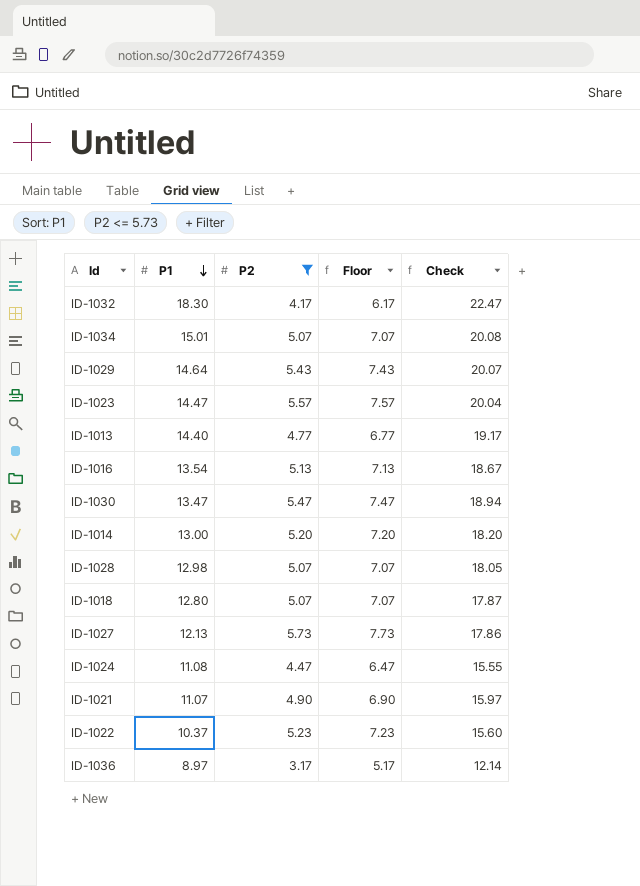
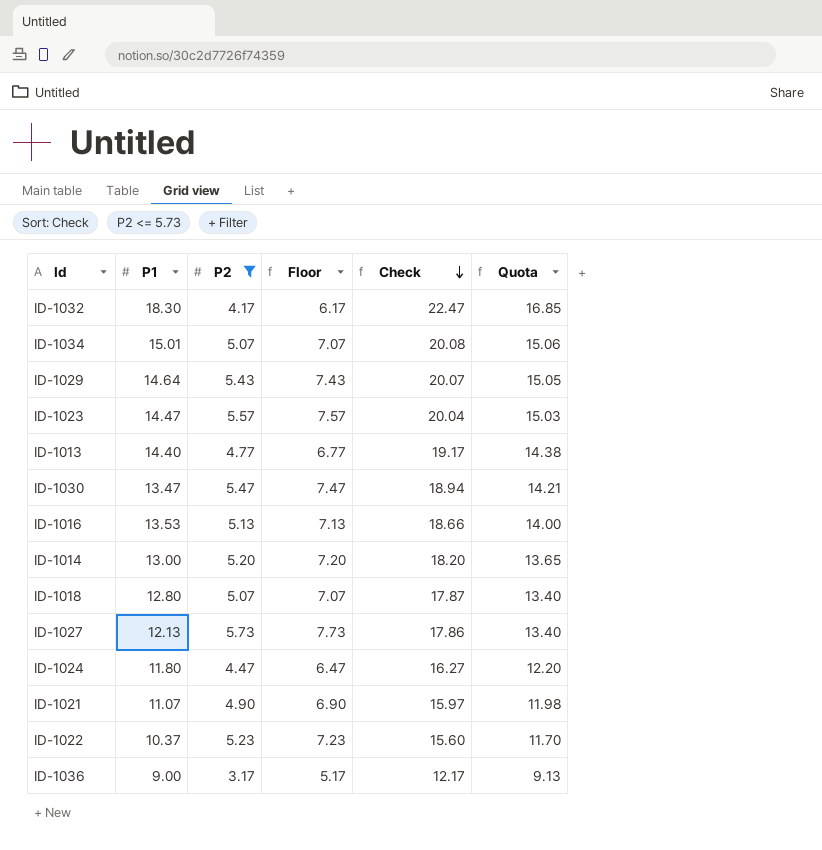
row order: P1 descending -> Check descending
column Quota | formula: none -> [Check] * 0.75
row ID-1028: 12.98 | 5.07 | 7.07 | 18.05 -> none
ID-1016 | P1: 13.54 -> 13.53
ID-1016 | Check: 18.67 -> 18.66
ID-1024 | P1: 11.08 -> 11.80
ID-1024 | Check: 15.55 -> 16.27
ID-1036 | P1: 8.97 -> 9.00
ID-1036 | Check: 12.14 -> 12.17

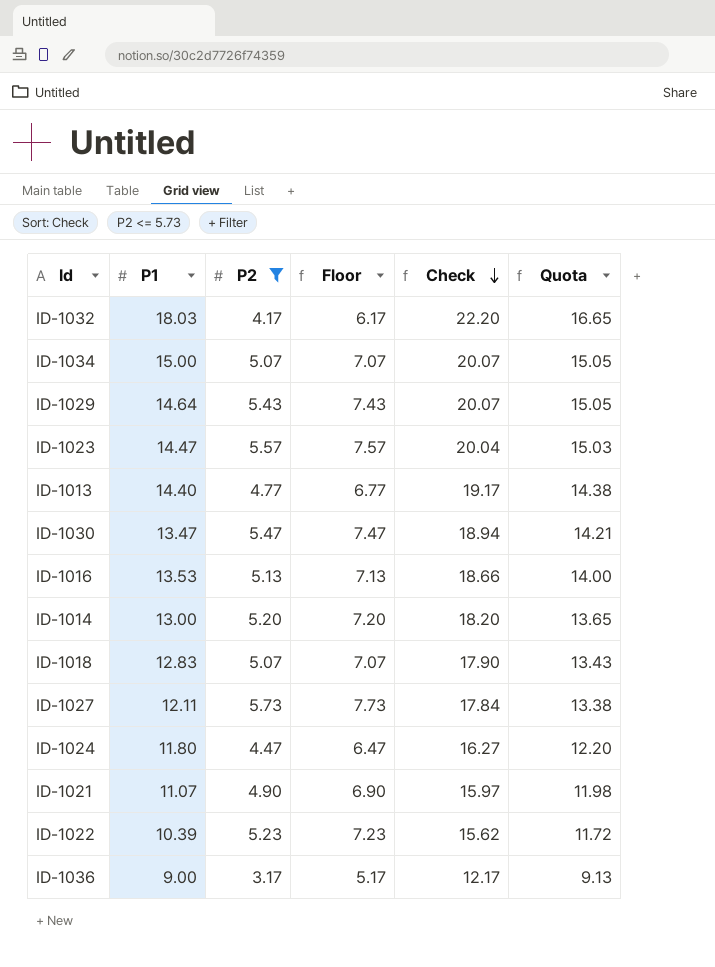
ID-1032 | P1: 18.30 -> 18.03
ID-1032 | Check: 22.47 -> 22.20
ID-1032 | Quota: 16.85 -> 16.65
ID-1034 | P1: 15.01 -> 15.00
ID-1034 | Check: 20.08 -> 20.07
ID-1034 | Quota: 15.06 -> 15.05
ID-1018 | P1: 12.80 -> 12.83
ID-1018 | Check: 17.87 -> 17.90
ID-1018 | Quota: 13.40 -> 13.43
ID-1027 | P1: 12.13 -> 12.11
ID-1027 | Check: 17.86 -> 17.84
ID-1027 | Quota: 13.40 -> 13.38
ID-1022 | P1: 10.37 -> 10.39
ID-1022 | Check: 15.60 -> 15.62
ID-1022 | Quota: 11.70 -> 11.72

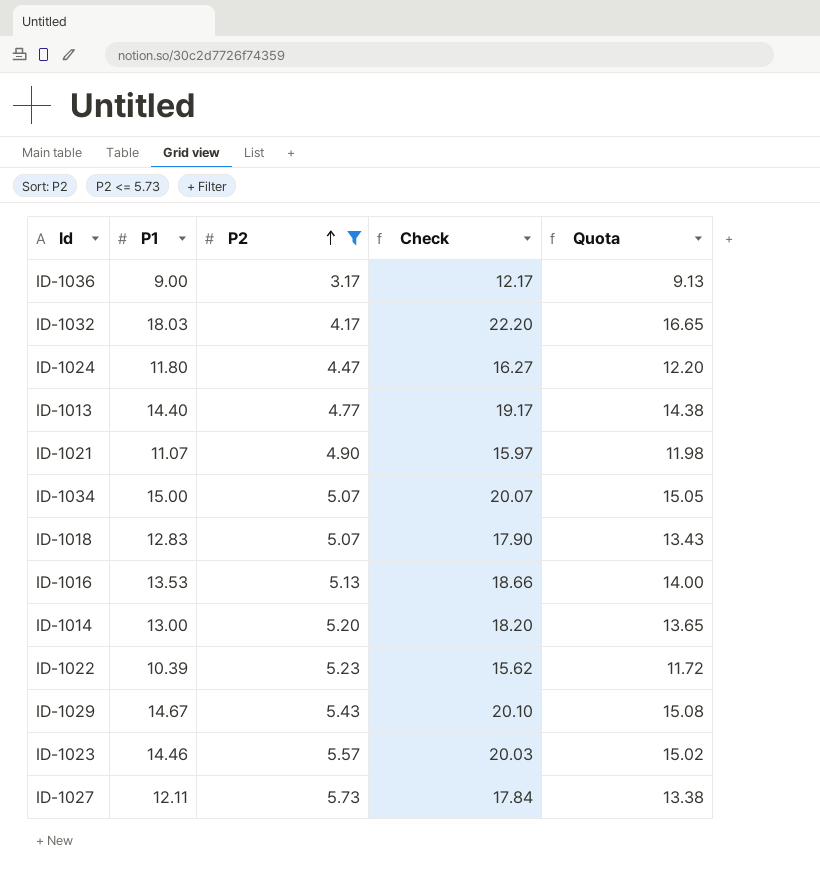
row order: Check descending -> P2 ascending
column Floor | formula: [P2] + 2 -> none
row ID-1030: 13.47 | 5.47 | 7.47 | 18.94 | 14.21 -> none
ID-1029 | P1: 14.64 -> 14.67
ID-1029 | Check: 20.07 -> 20.10
ID-1029 | Quota: 15.05 -> 15.08
ID-1023 | P1: 14.47 -> 14.46
ID-1023 | Check: 20.04 -> 20.03
ID-1023 | Quota: 15.03 -> 15.02

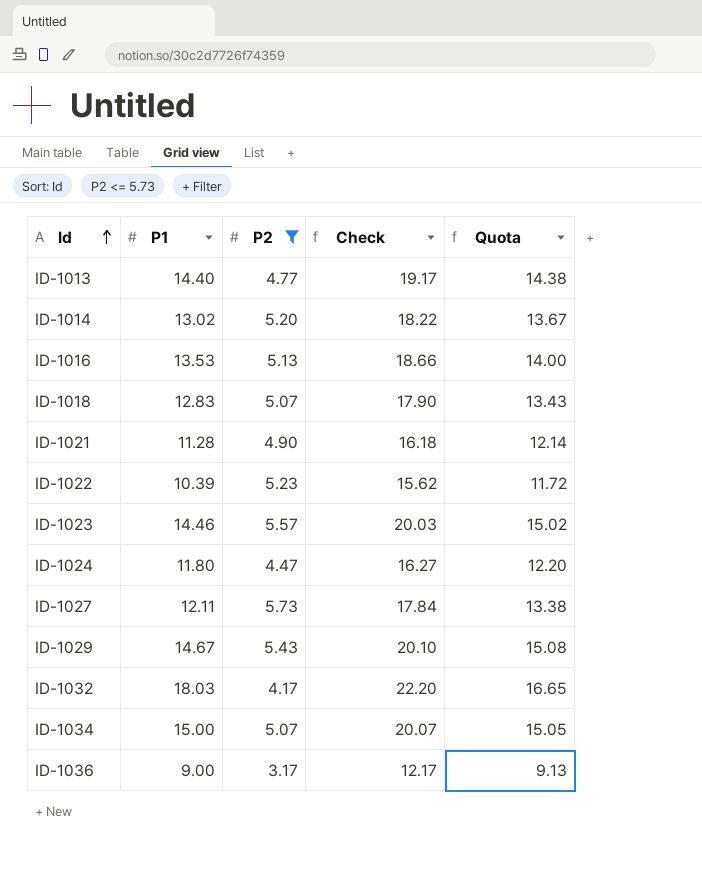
row order: P2 ascending -> Id ascending
ID-1014 | P1: 13.00 -> 13.02
ID-1014 | Check: 18.20 -> 18.22
ID-1014 | Quota: 13.65 -> 13.67
ID-1021 | P1: 11.07 -> 11.28
ID-1021 | Check: 15.97 -> 16.18
ID-1021 | Quota: 11.98 -> 12.14

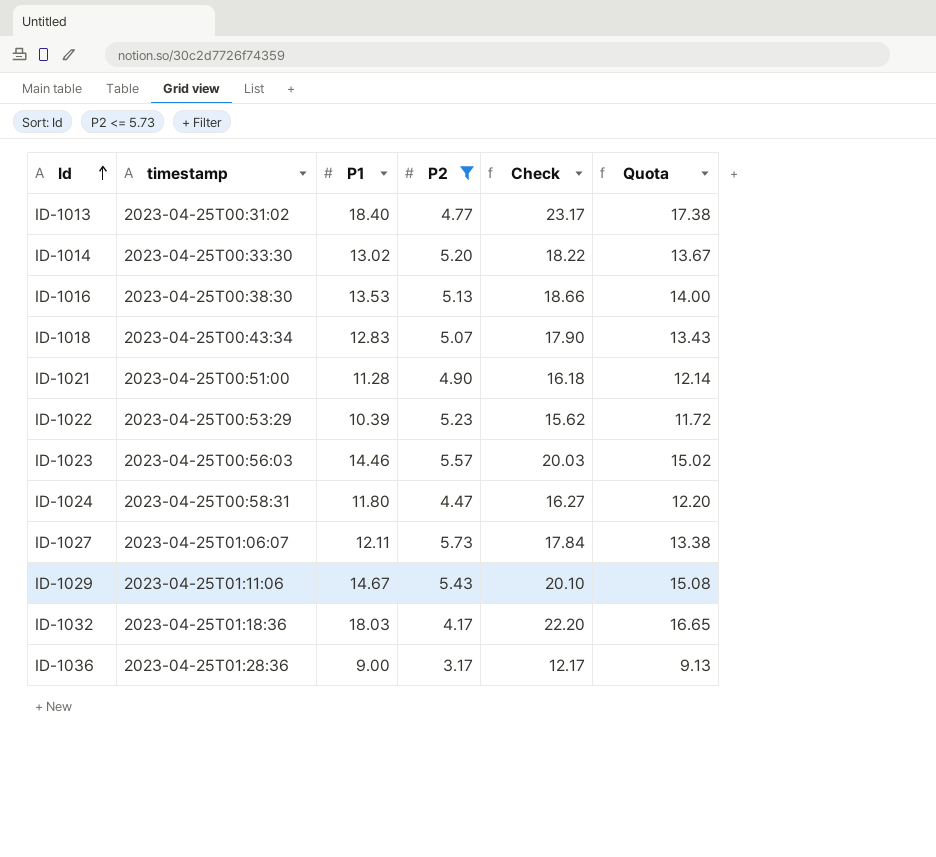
column timestamp | position: none -> 2
row ID-1034: 15.00 | 5.07 | 20.07 | 15.05 -> none
ID-1013 | P1: 14.40 -> 18.40
ID-1013 | Check: 19.17 -> 23.17
ID-1013 | Quota: 14.38 -> 17.38

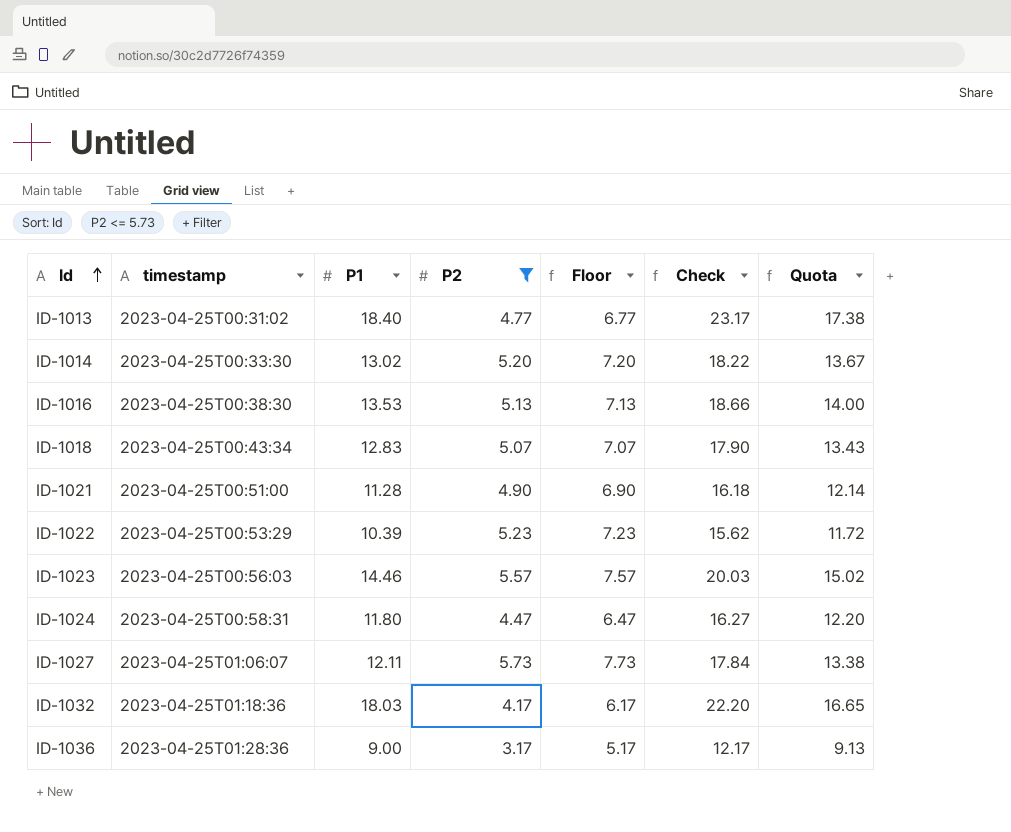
column Floor | formula: none -> [P2] + 2
row ID-1029: 2023-04-25T01:11:06 | 14.67 | 5.43 | 20.10 | 15.08 -> none

